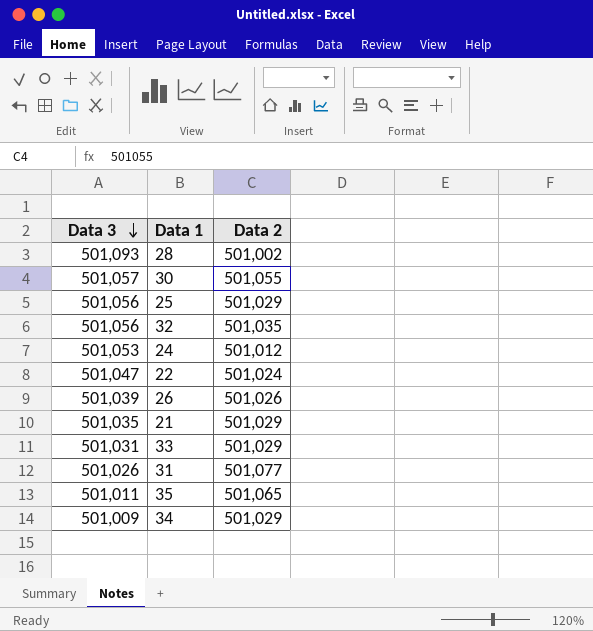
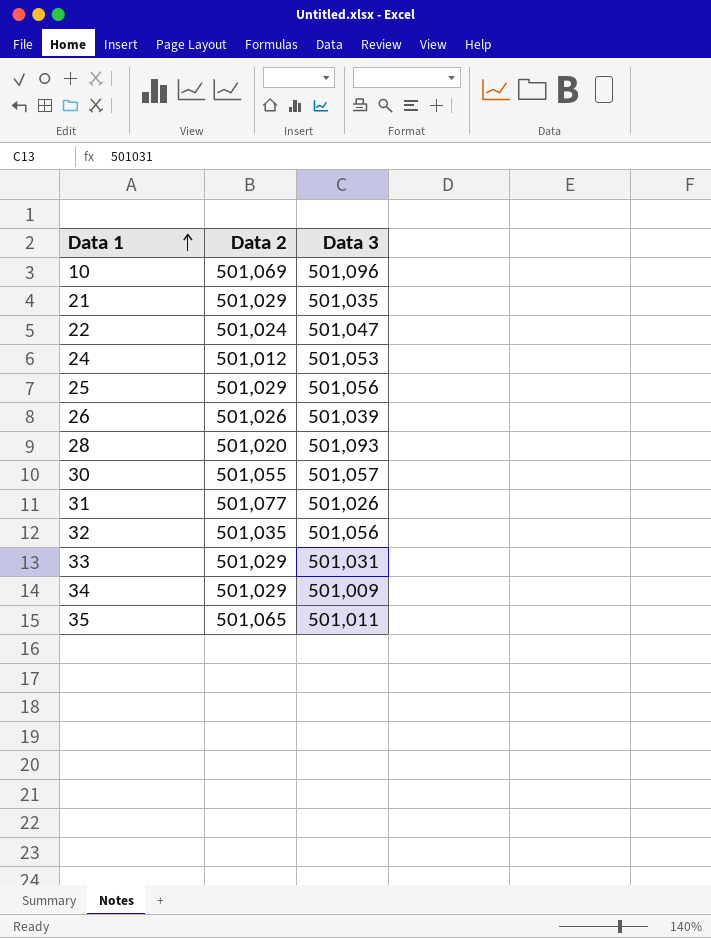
row order: Data 3 descending -> Data 1 ascending
column Data 3 | position: 1 -> 3
row 10: none -> 501,069 | 501,096
28 | Data 2: 501,002 -> 501,020

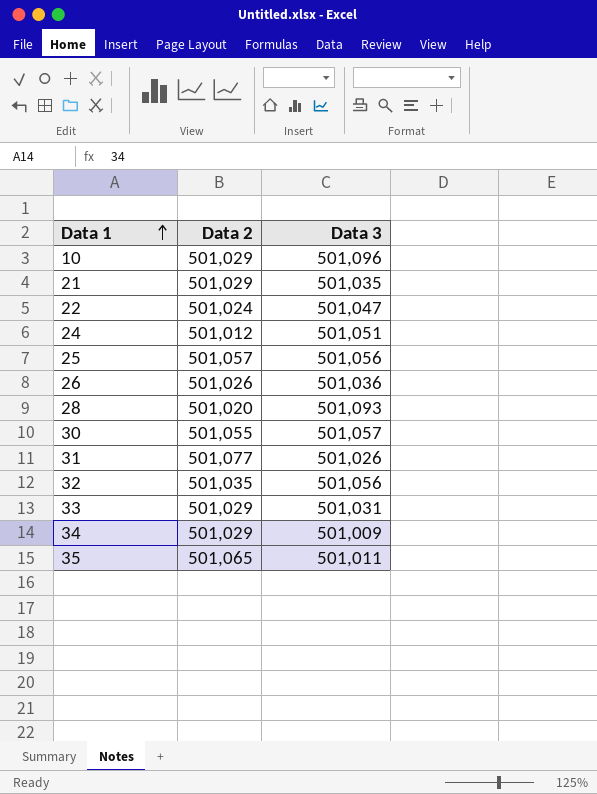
10 | Data 2: 501,069 -> 501,029
24 | Data 3: 501,053 -> 501,051
25 | Data 2: 501,029 -> 501,057
26 | Data 3: 501,039 -> 501,036

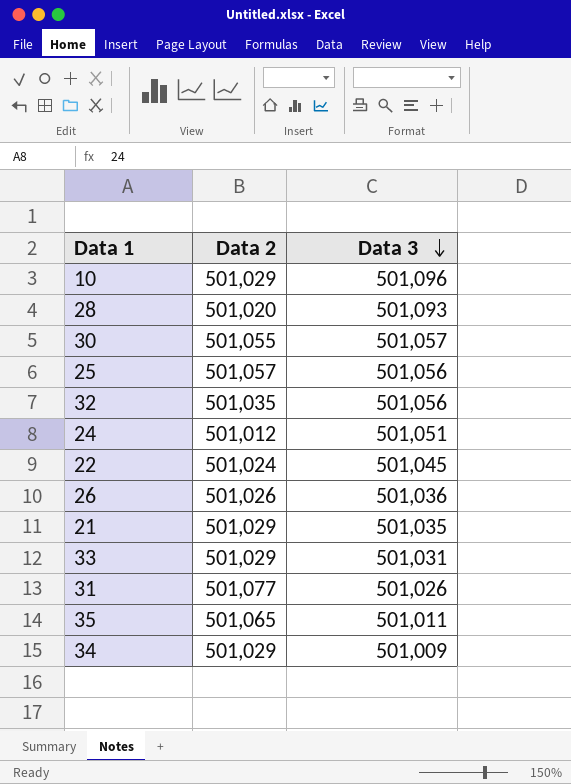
row order: Data 1 ascending -> Data 3 descending
22 | Data 3: 501,047 -> 501,045

